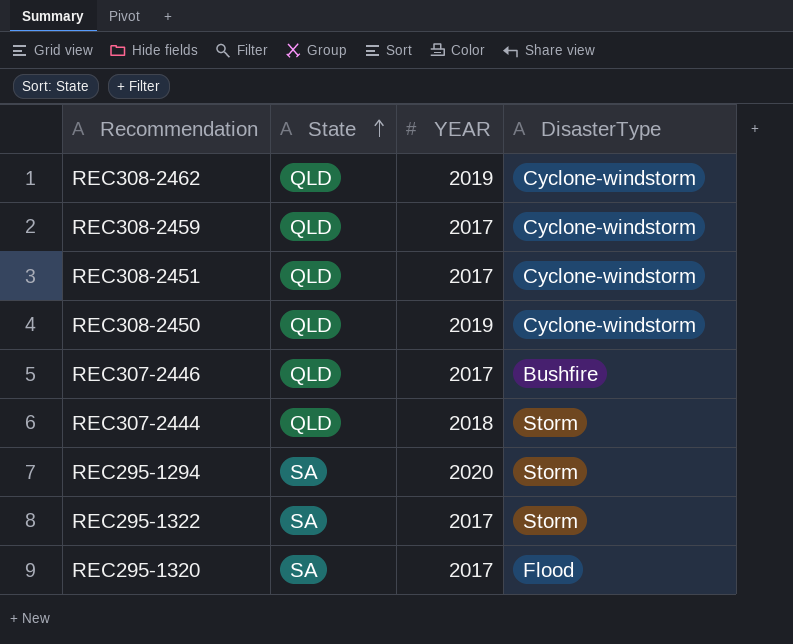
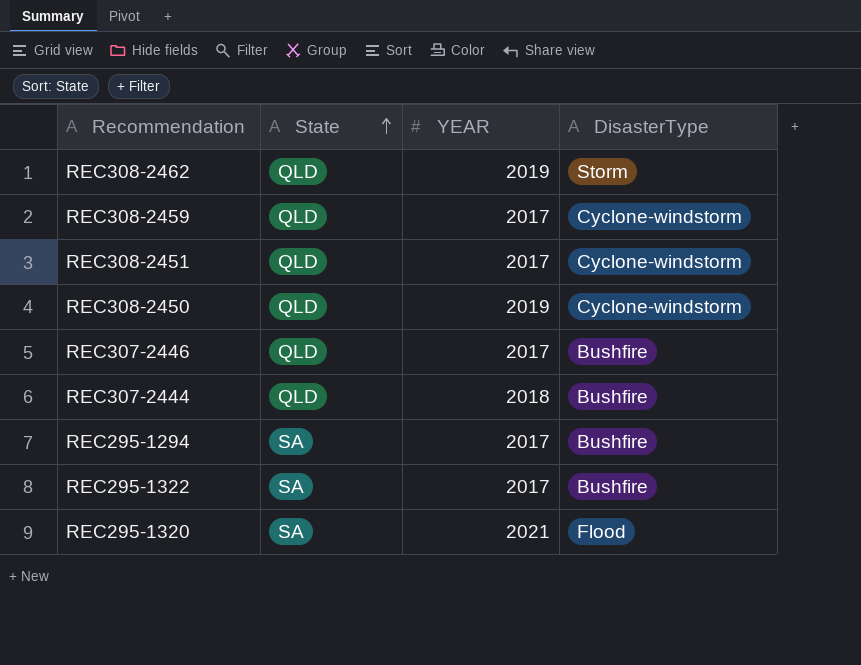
REC308-2462 | DisasterType: Cyclone-windstorm -> Storm
REC307-2444 | DisasterType: Storm -> Bushfire
REC295-1294 | YEAR: 2020 -> 2017
REC295-1294 | DisasterType: Storm -> Bushfire
REC295-1322 | DisasterType: Storm -> Bushfire
REC295-1320 | YEAR: 2017 -> 2021

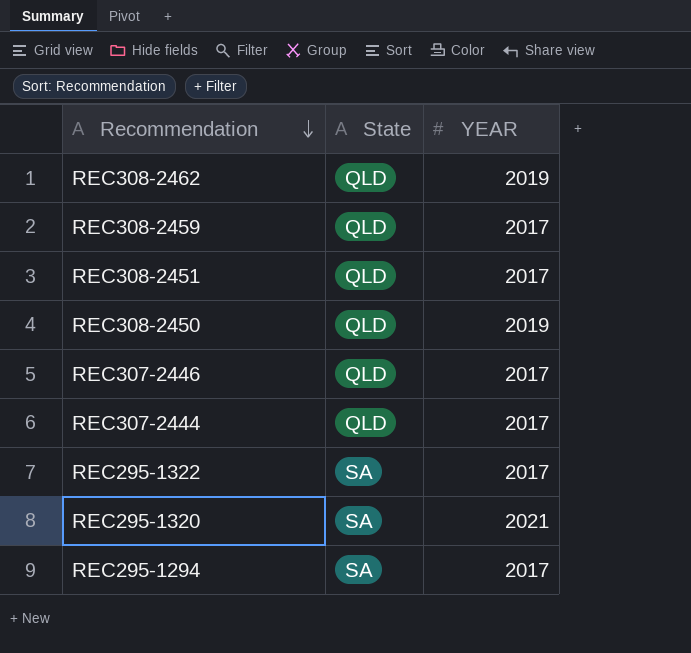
row order: State ascending -> Recommendation descending
column DisasterType | position: 4 -> none
REC307-2444 | YEAR: 2018 -> 2017

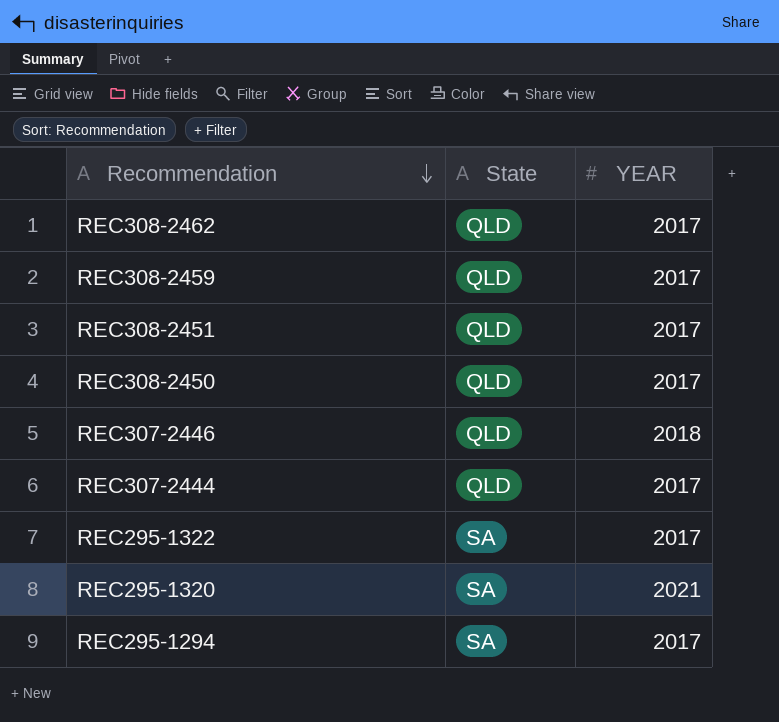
REC308-2462 | YEAR: 2019 -> 2017
REC308-2450 | YEAR: 2019 -> 2017
REC307-2446 | YEAR: 2017 -> 2018

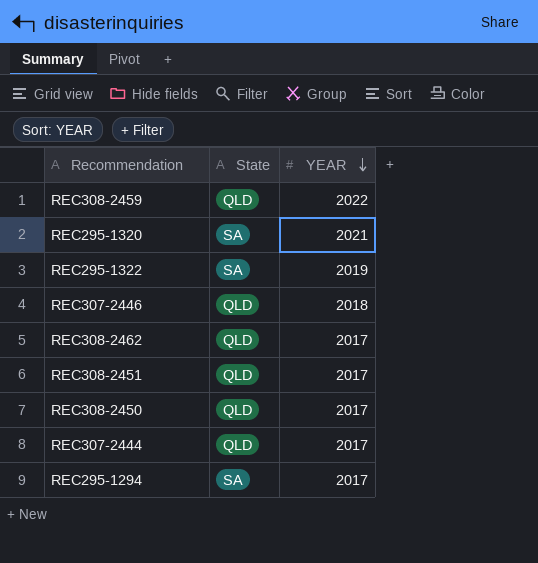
row order: Recommendation descending -> YEAR descending
REC308-2459 | YEAR: 2017 -> 2022
REC295-1322 | YEAR: 2017 -> 2019

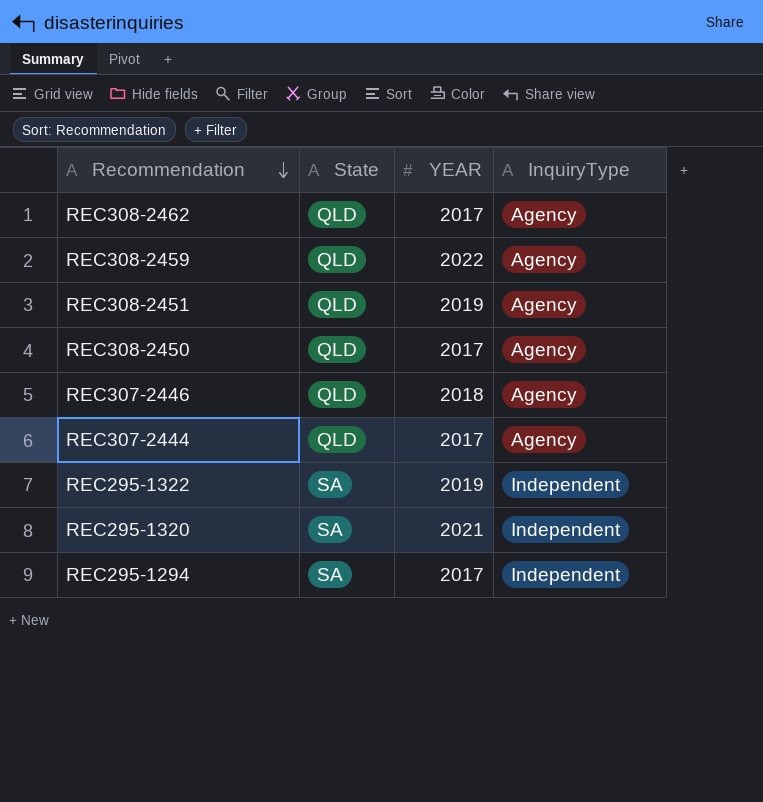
row order: YEAR descending -> Recommendation descending
column InquiryType | position: none -> 4
REC308-2451 | YEAR: 2017 -> 2019

